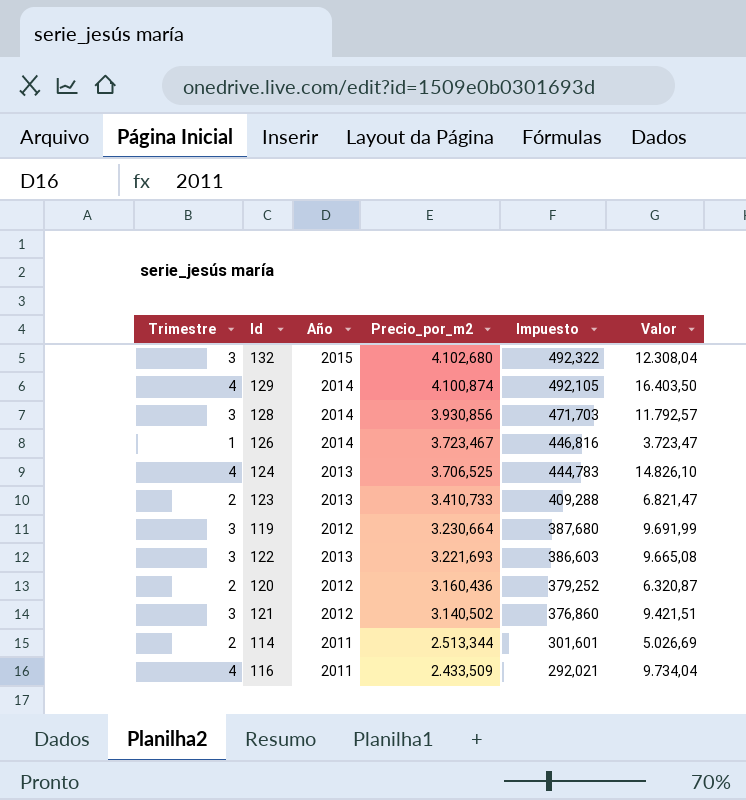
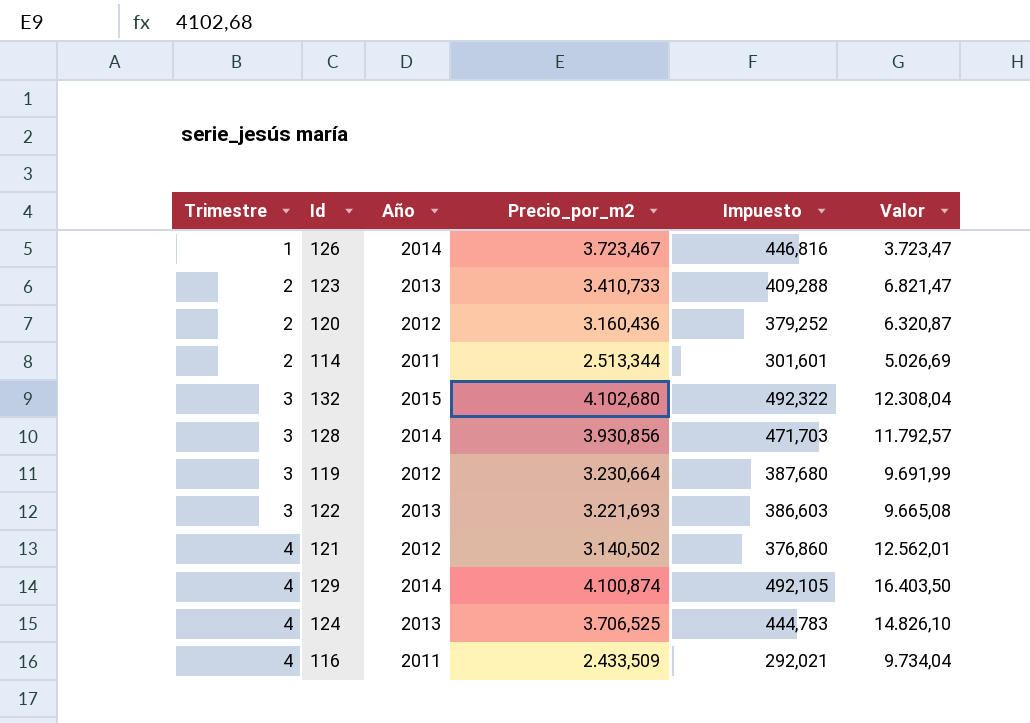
row order: Precio_por_m2 descending -> Trimestre ascending
121 | Trimestre: 3 -> 4
121 | Valor: 9.421,51 -> 12.562,01

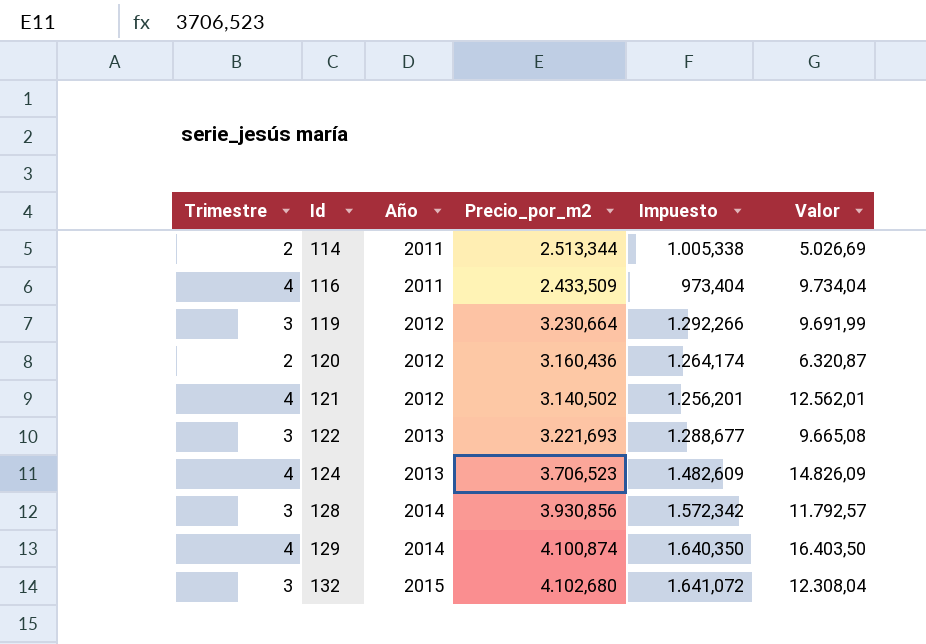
row order: Trimestre ascending -> Id ascending
column Impuesto | formula: [Precio_por_m2] * 0,12 -> [Precio_por_m2] * 0,4
row 126: 1 | 2014 | 3.723,467 | 446,816 | 3.723,47 -> none
row 123: 2 | 2013 | 3.410,733 | 409,288 | 6.821,47 -> none
124 | Precio_por_m2: 3.706,525 -> 3.706,523
124 | Valor: 14.826,10 -> 14.826,09

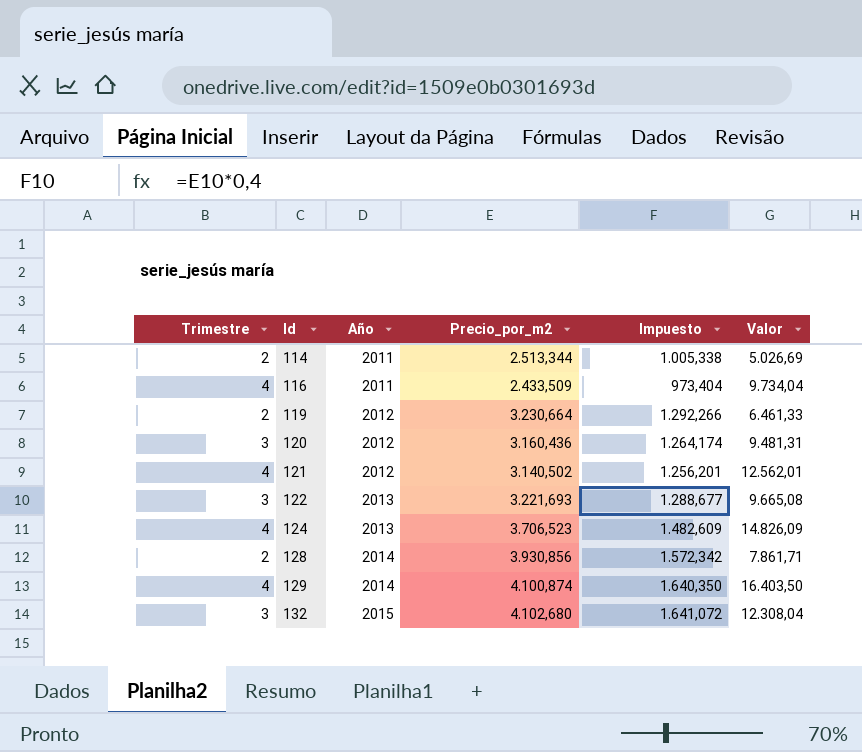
119 | Trimestre: 3 -> 2
119 | Valor: 9.691,99 -> 6.461,33
120 | Trimestre: 2 -> 3
120 | Valor: 6.320,87 -> 9.481,31
128 | Trimestre: 3 -> 2
128 | Valor: 11.792,57 -> 7.861,71

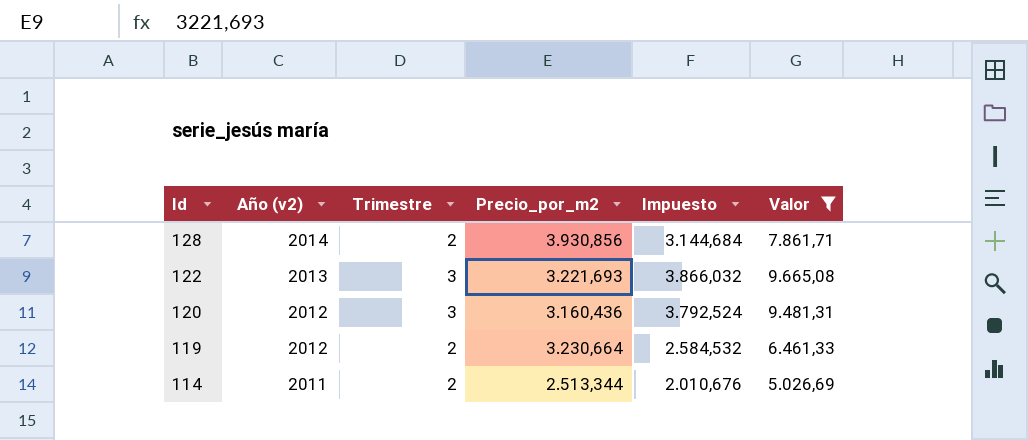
filter: none -> Valor <= 9.665,08
row order: Id ascending -> Id descending
column name: Año -> Año (v2)
column Trimestre | position: 1 -> 3
column Impuesto | formula: [Precio_por_m2] * 0,4 -> [Valor] * 0,4

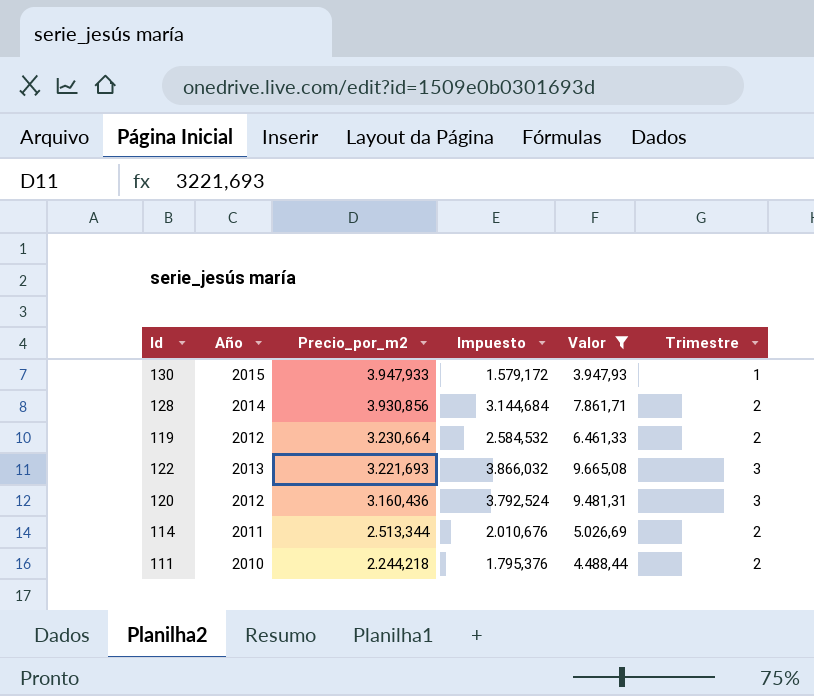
row order: Id descending -> Precio_por_m2 descending
column name: Año (v2) -> Año
column Trimestre | position: 3 -> 6
row 130: none -> 2015 | 3.947,933 | 1.579,172 | 3.947,93 | 1
row 111: none -> 2010 | 2.244,218 | 1.795,376 | 4.488,44 | 2

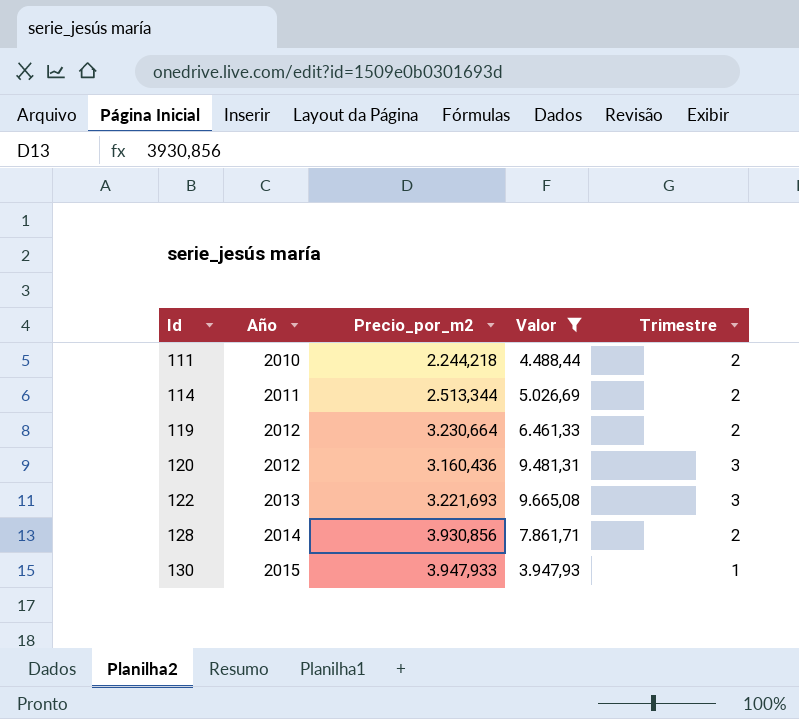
row order: Precio_por_m2 descending -> Id ascending
column Impuesto | formula: [Valor] * 0,4 -> none

